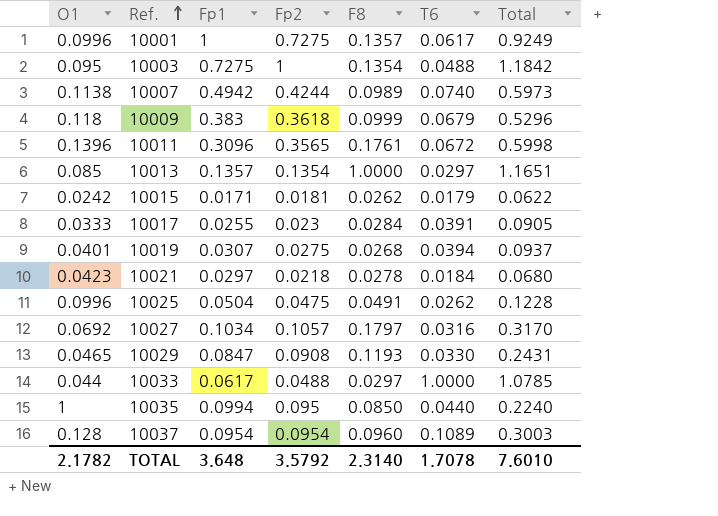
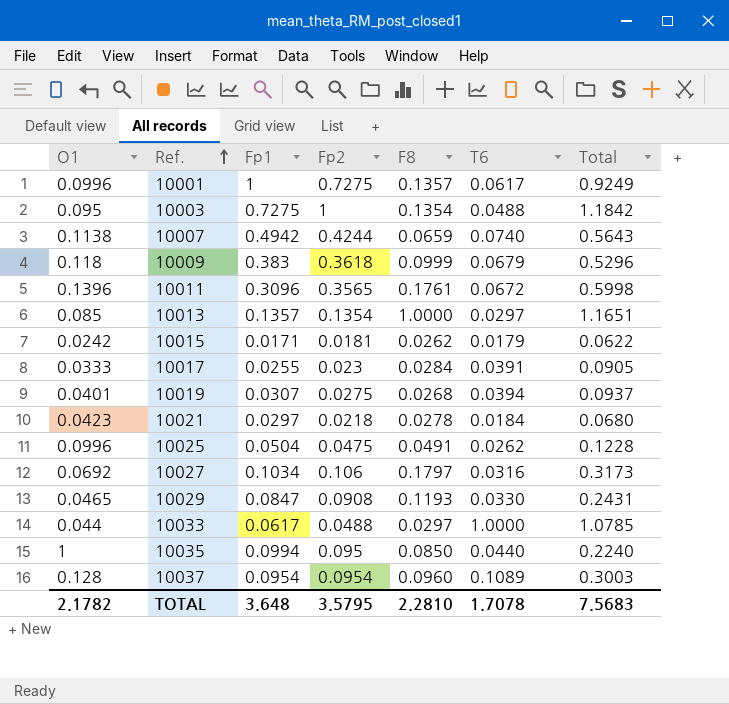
10007 | F8: 0.0989 -> 0.0659
10007 | Total: 0.5973 -> 0.5643
10027 | Fp2: 0.1057 -> 0.106
10027 | Total: 0.3170 -> 0.3173
TOTAL | Fp2: 3.5792 -> 3.5795
TOTAL | F8: 2.3140 -> 2.2810
TOTAL | Total: 7.6010 -> 7.5683

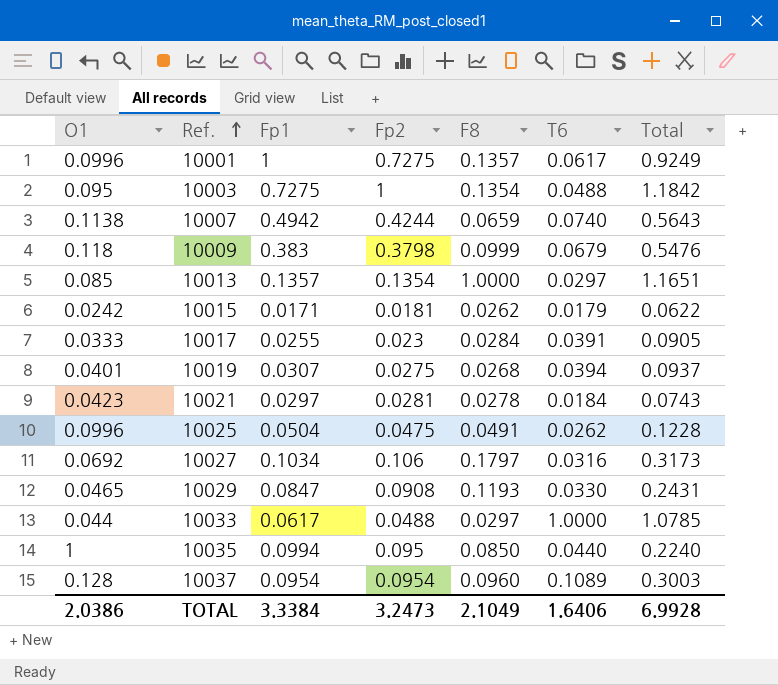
row 10011: 0.1396 | 0.3096 | 0.3565 | 0.1761 | 0.0672 | 0.5998 -> none
10009 | Fp2: 0.3618 -> 0.3798
10009 | Total: 0.5296 -> 0.5476
10021 | Fp2: 0.0218 -> 0.0281
10021 | Total: 0.0680 -> 0.0743
TOTAL | O1: 2.1782 -> 2.0386
TOTAL | Fp1: 3.648 -> 3.3384
TOTAL | Fp2: 3.5795 -> 3.2473
TOTAL | F8: 2.2810 -> 2.1049
TOTAL | T6: 1.7078 -> 1.6406
TOTAL | Total: 7.5683 -> 6.9928

